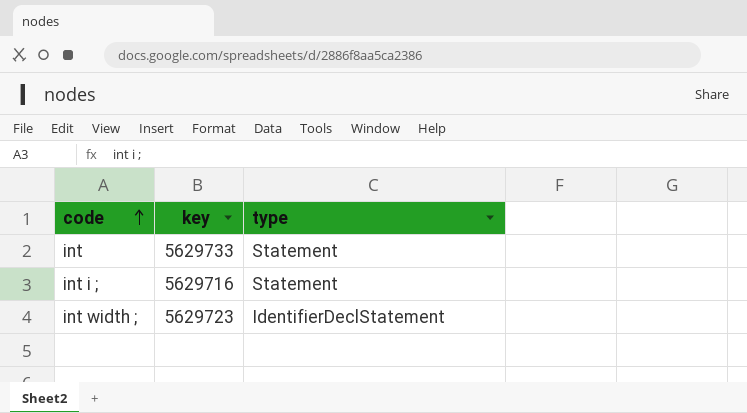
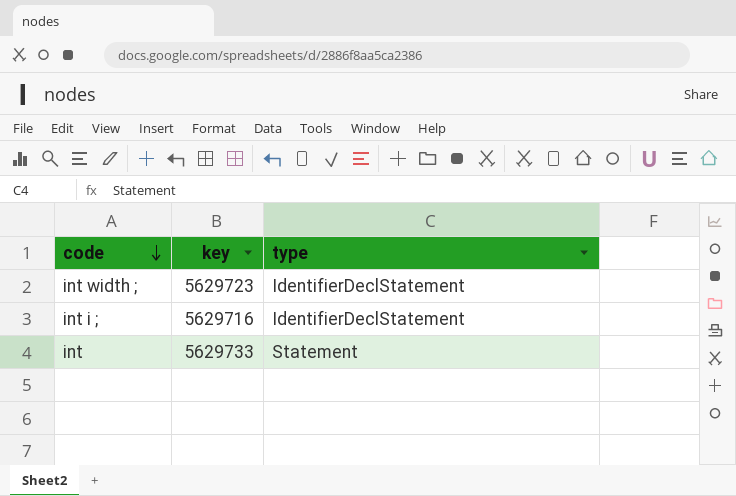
row order: code ascending -> code descending
int i ; | type: Statement -> IdentifierDeclStatement

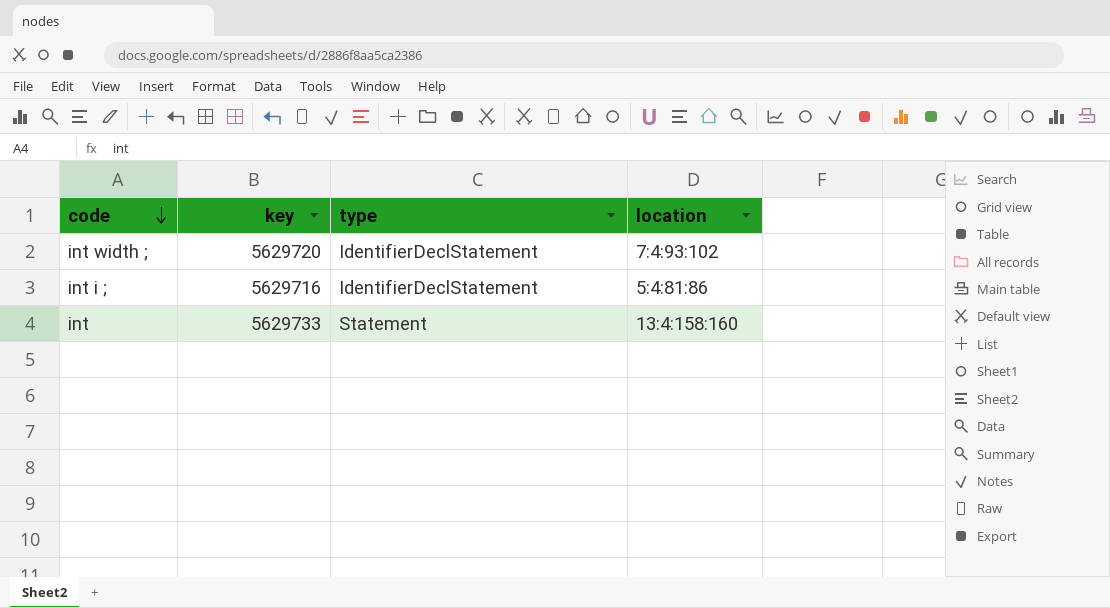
column location | position: none -> 4
int width ; | key: 5629723 -> 5629720

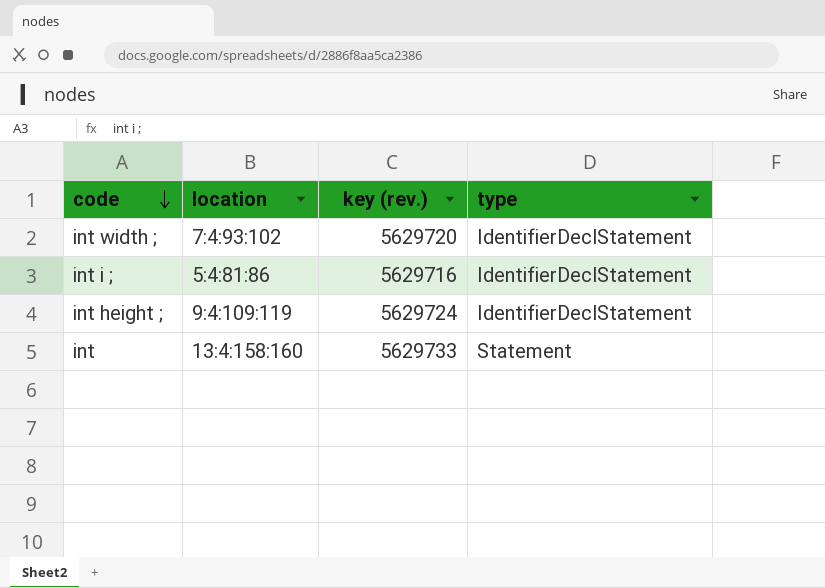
column location | position: 4 -> 2
column name: key -> key (rev.)
row int height ;: none -> 9:4:109:119 | 5629724 | IdentifierDeclStatement

